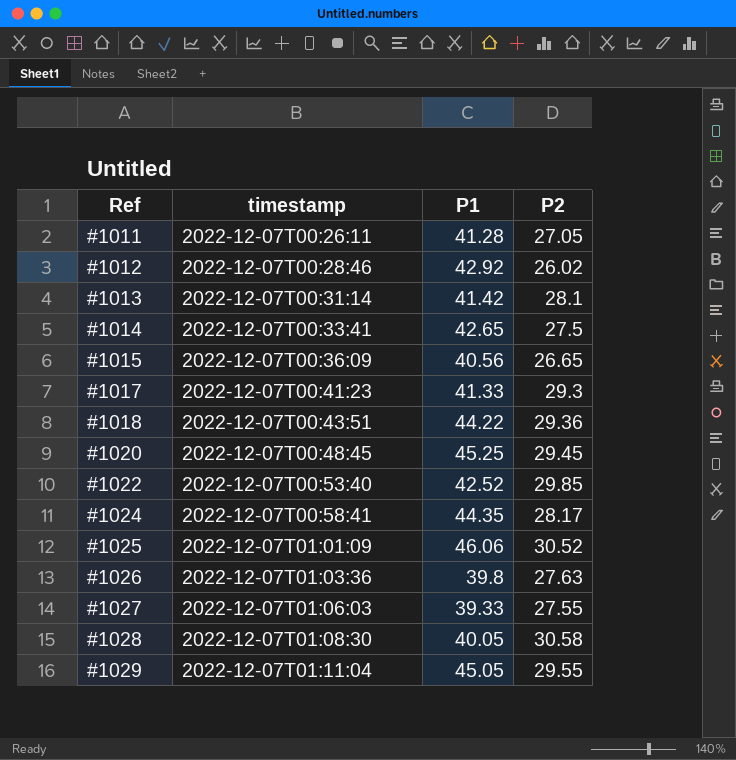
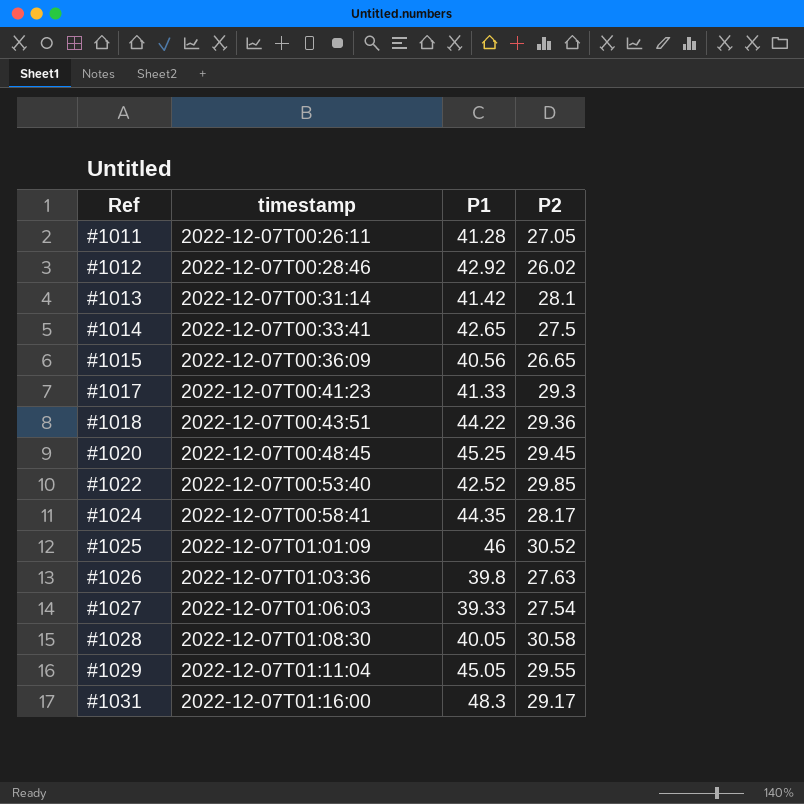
#1025 | P1: 46.06 -> 46
#1027 | P2: 27.55 -> 27.54
row #1031: none -> 2022-12-07T01:16:00 | 48.3 | 29.17

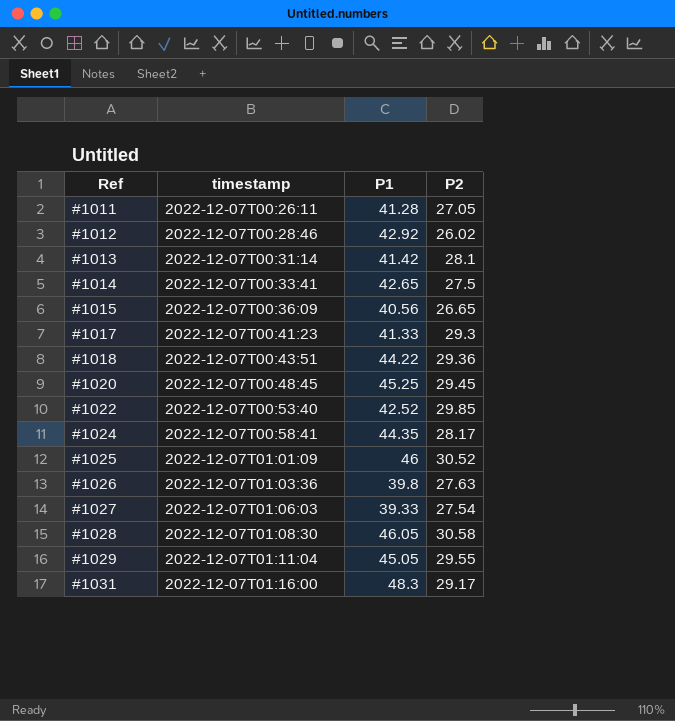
#1028 | P1: 40.05 -> 46.05

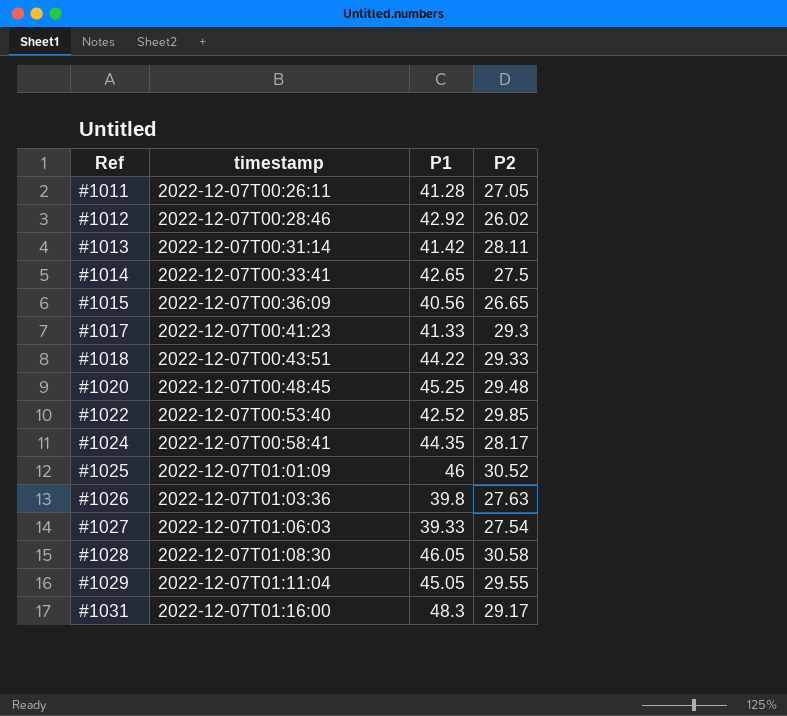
#1013 | P2: 28.1 -> 28.11
#1018 | P2: 29.36 -> 29.33
#1020 | P2: 29.45 -> 29.48

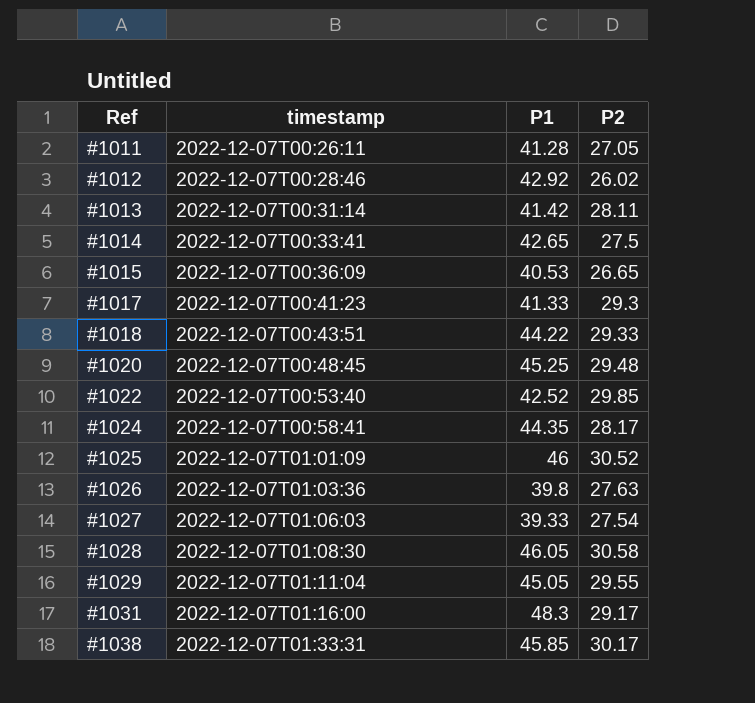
#1015 | P1: 40.56 -> 40.53
row #1038: none -> 2022-12-07T01:33:31 | 45.85 | 30.17

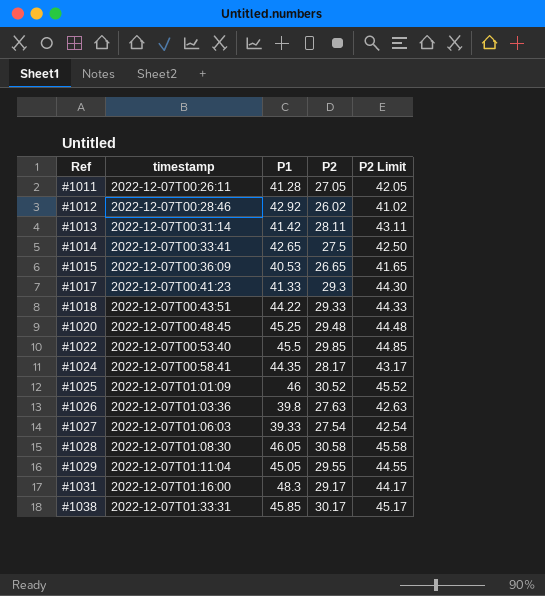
column P2 Limit | formula: none -> [P2] + 15
#1022 | P1: 42.52 -> 45.5

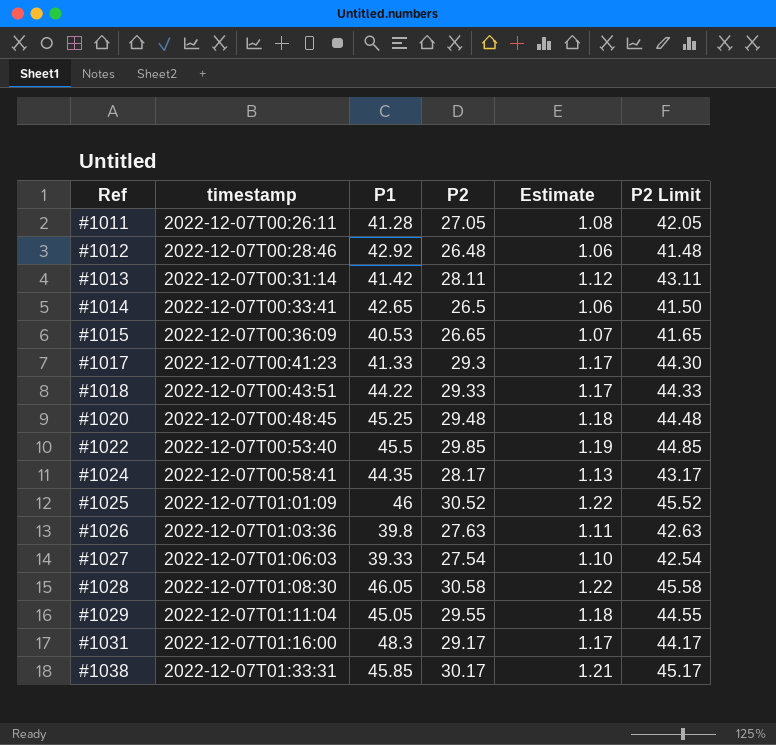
column Estimate | formula: none -> [P2] * 0.04
#1012 | P2: 26.02 -> 26.48
#1012 | P2 Limit: 41.02 -> 41.48
#1014 | P2: 27.5 -> 26.5
#1014 | P2 Limit: 42.50 -> 41.50

